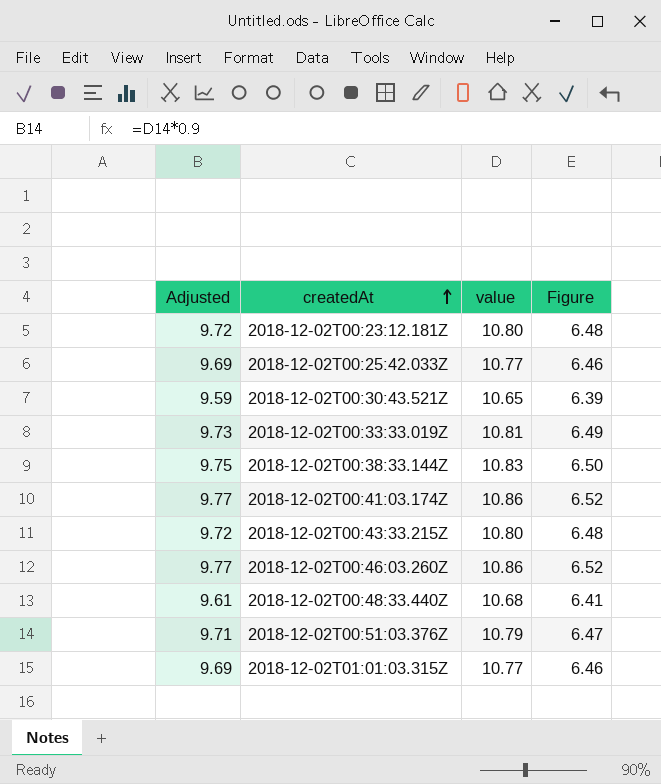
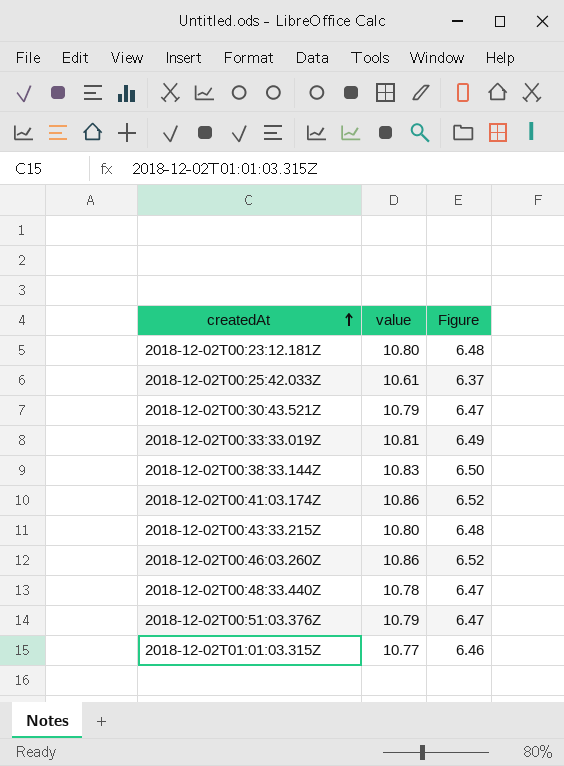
column Adjusted | formula: [value] * 0.9 -> none
2018-12-02T00:25:42.033Z | value: 10.77 -> 10.61
2018-12-02T00:25:42.033Z | Figure: 6.46 -> 6.37
2018-12-02T00:30:43.521Z | value: 10.65 -> 10.79
2018-12-02T00:30:43.521Z | Figure: 6.39 -> 6.47
2018-12-02T00:48:33.440Z | value: 10.68 -> 10.78
2018-12-02T00:48:33.440Z | Figure: 6.41 -> 6.47

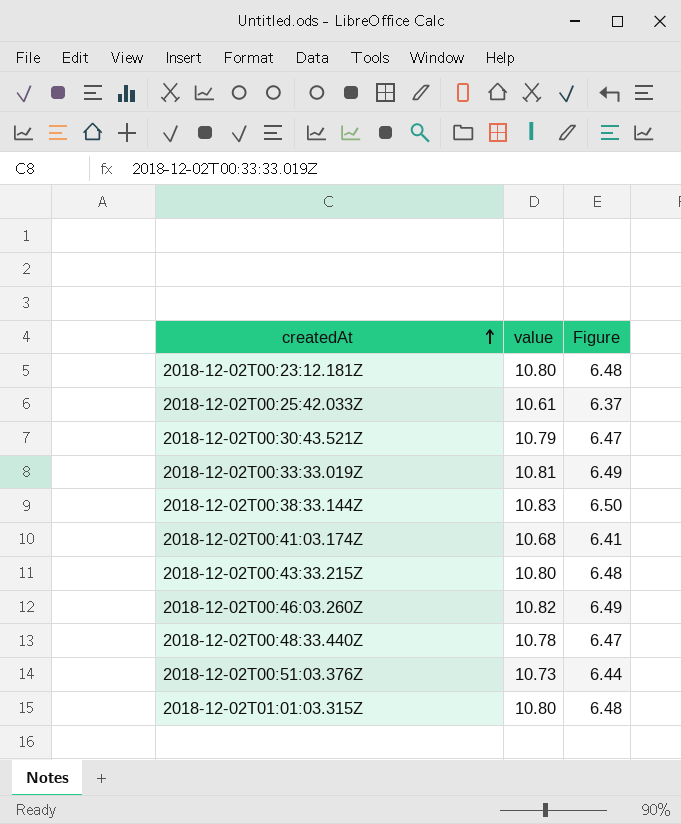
2018-12-02T00:41:03.174Z | value: 10.86 -> 10.68
2018-12-02T00:41:03.174Z | Figure: 6.52 -> 6.41
2018-12-02T00:46:03.260Z | value: 10.86 -> 10.82
2018-12-02T00:46:03.260Z | Figure: 6.52 -> 6.49
2018-12-02T00:51:03.376Z | value: 10.79 -> 10.73
2018-12-02T00:51:03.376Z | Figure: 6.47 -> 6.44
2018-12-02T01:01:03.315Z | value: 10.77 -> 10.80
2018-12-02T01:01:03.315Z | Figure: 6.46 -> 6.48

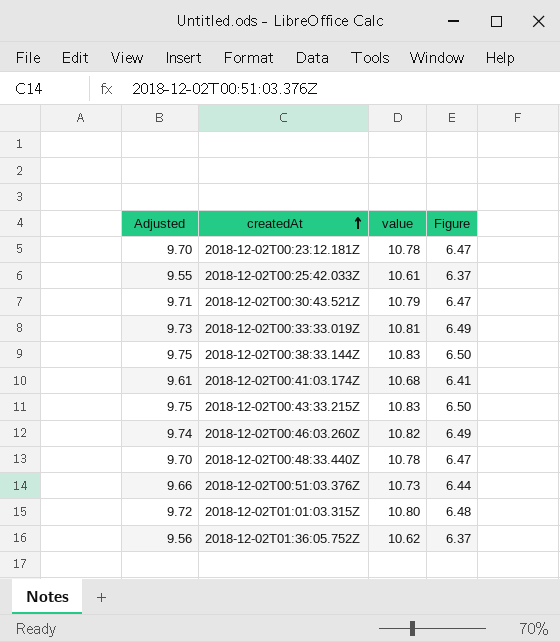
column Adjusted | formula: none -> [value] * 0.9
2018-12-02T00:23:12.181Z | value: 10.80 -> 10.78
2018-12-02T00:23:12.181Z | Figure: 6.48 -> 6.47
2018-12-02T00:43:33.215Z | value: 10.80 -> 10.83
2018-12-02T00:43:33.215Z | Figure: 6.48 -> 6.50
row 2018-12-02T01:36:05.752Z: none -> 9.56 | 10.62 | 6.37

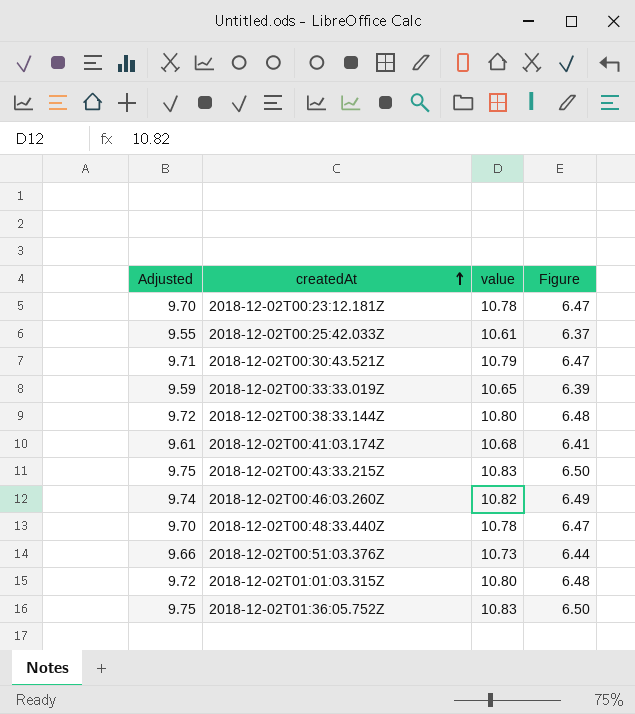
2018-12-02T00:33:33.019Z | Adjusted: 9.73 -> 9.59
2018-12-02T00:33:33.019Z | value: 10.81 -> 10.65
2018-12-02T00:33:33.019Z | Figure: 6.49 -> 6.39
2018-12-02T00:38:33.144Z | Adjusted: 9.75 -> 9.72
2018-12-02T00:38:33.144Z | value: 10.83 -> 10.80
2018-12-02T00:38:33.144Z | Figure: 6.50 -> 6.48
2018-12-02T01:36:05.752Z | Adjusted: 9.56 -> 9.75
2018-12-02T01:36:05.752Z | value: 10.62 -> 10.83
2018-12-02T01:36:05.752Z | Figure: 6.37 -> 6.50

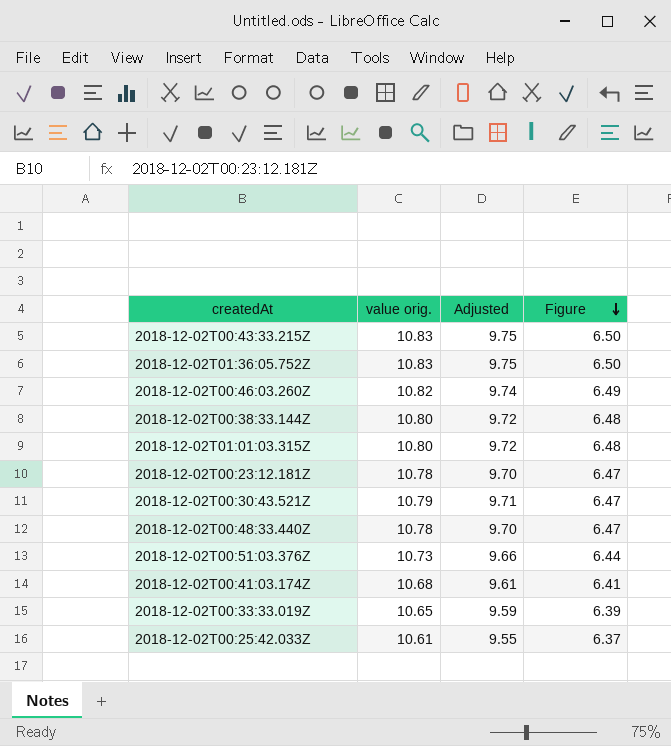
row order: createdAt ascending -> Figure descending
column name: value -> value orig.
column Adjusted | position: 1 -> 3

